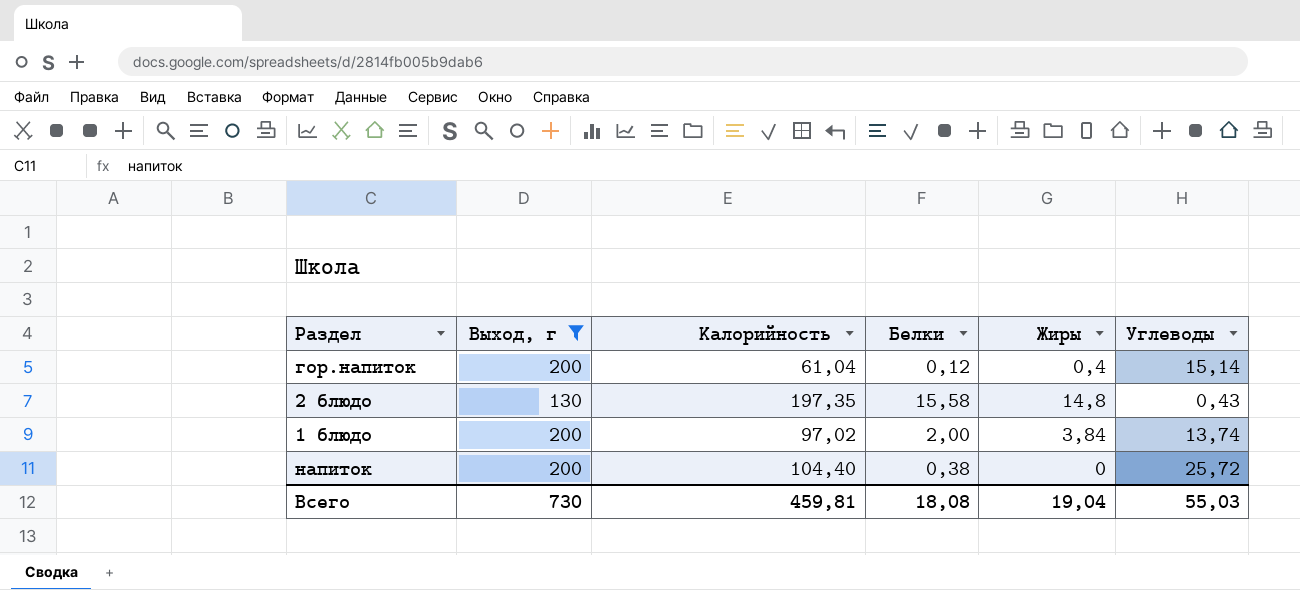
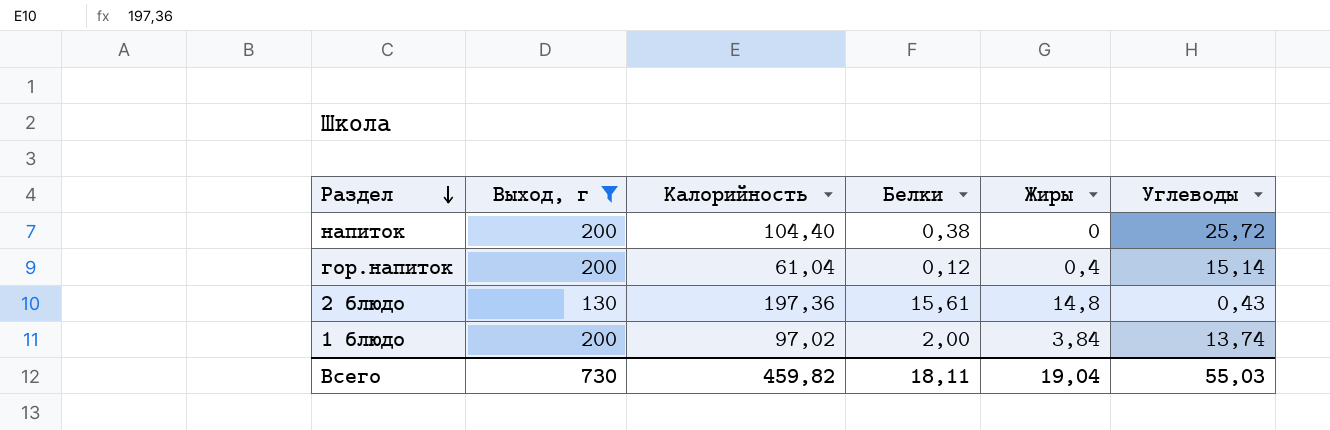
row order: none -> Раздел descending
2 блюдо | Калорийность: 197,35 -> 197,36
2 блюдо | Белки: 15,58 -> 15,61
Всего | Калорийность: 459,81 -> 459,82
Всего | Белки: 18,08 -> 18,11

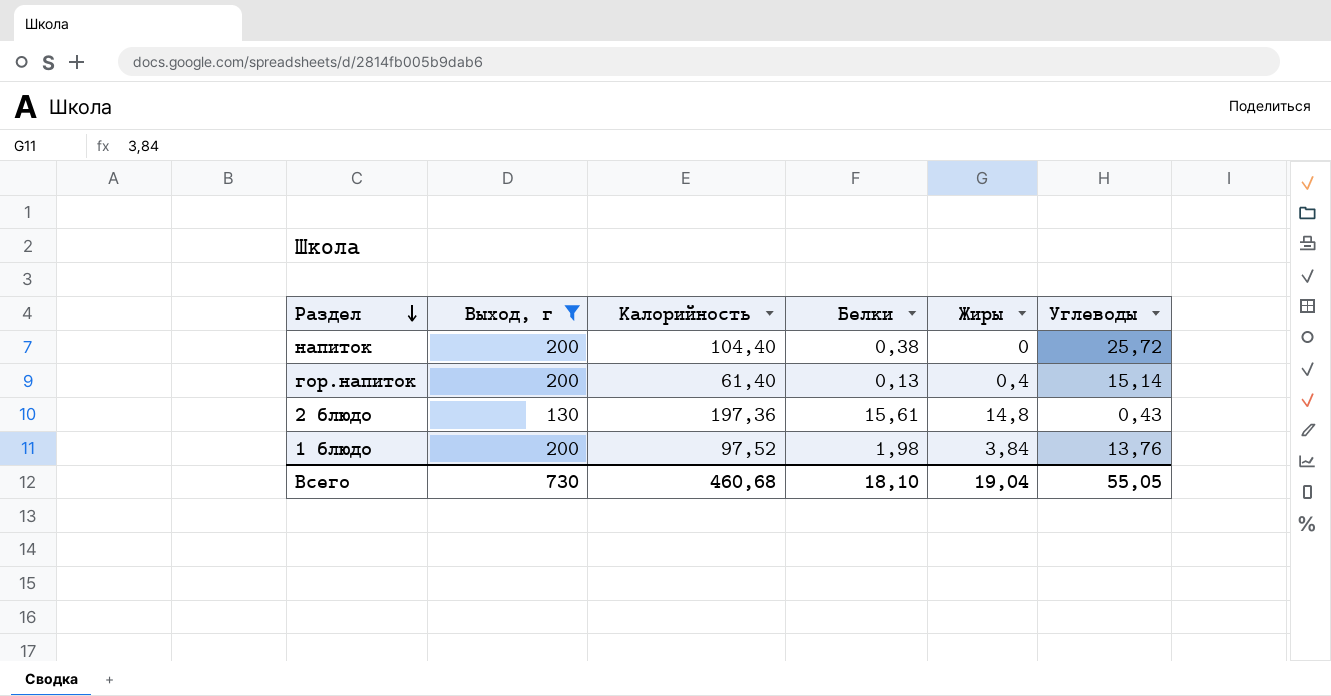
гор.напиток | Калорийность: 61,04 -> 61,40
гор.напиток | Белки: 0,12 -> 0,13
1 блюдо | Калорийность: 97,02 -> 97,52
1 блюдо | Белки: 2,00 -> 1,98
1 блюдо | Углеводы: 13,74 -> 13,76
Всего | Калорийность: 459,82 -> 460,68
Всего | Белки: 18,11 -> 18,10
Всего | Углеводы: 55,03 -> 55,05

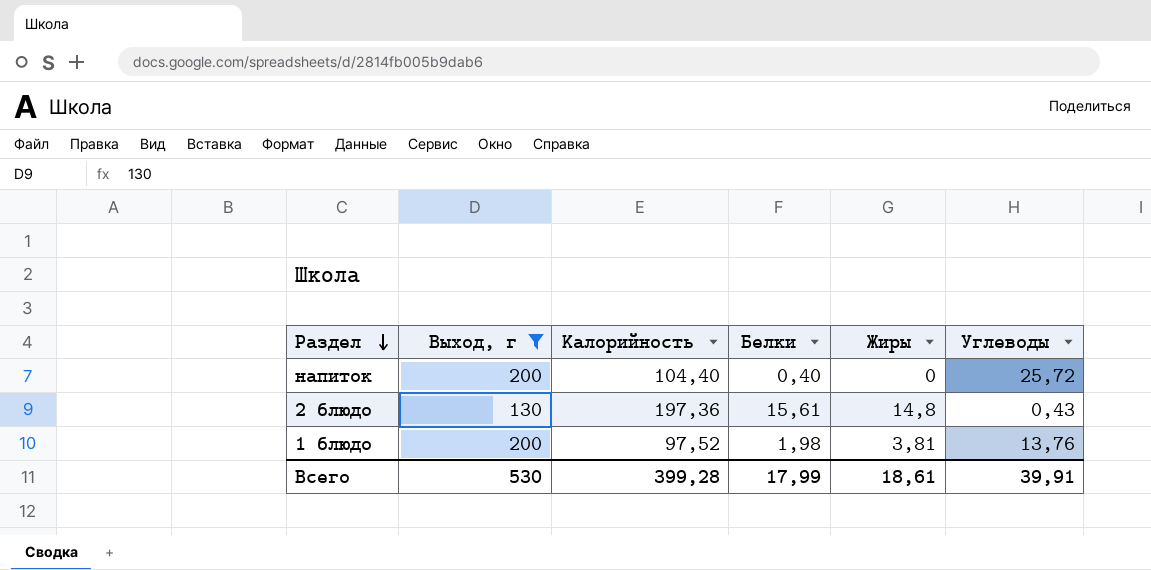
row гор.напиток: 200 | 61,40 | 0,13 | 0,4 | 15,14 -> none
напиток | Белки: 0,38 -> 0,40
1 блюдо | Жиры: 3,84 -> 3,81
Всего | Выход, г: 730 -> 530
Всего | Калорийность: 460,68 -> 399,28
Всего | Белки: 18,10 -> 17,99
Всего | Жиры: 19,04 -> 18,61
Всего | Углеводы: 55,05 -> 39,91

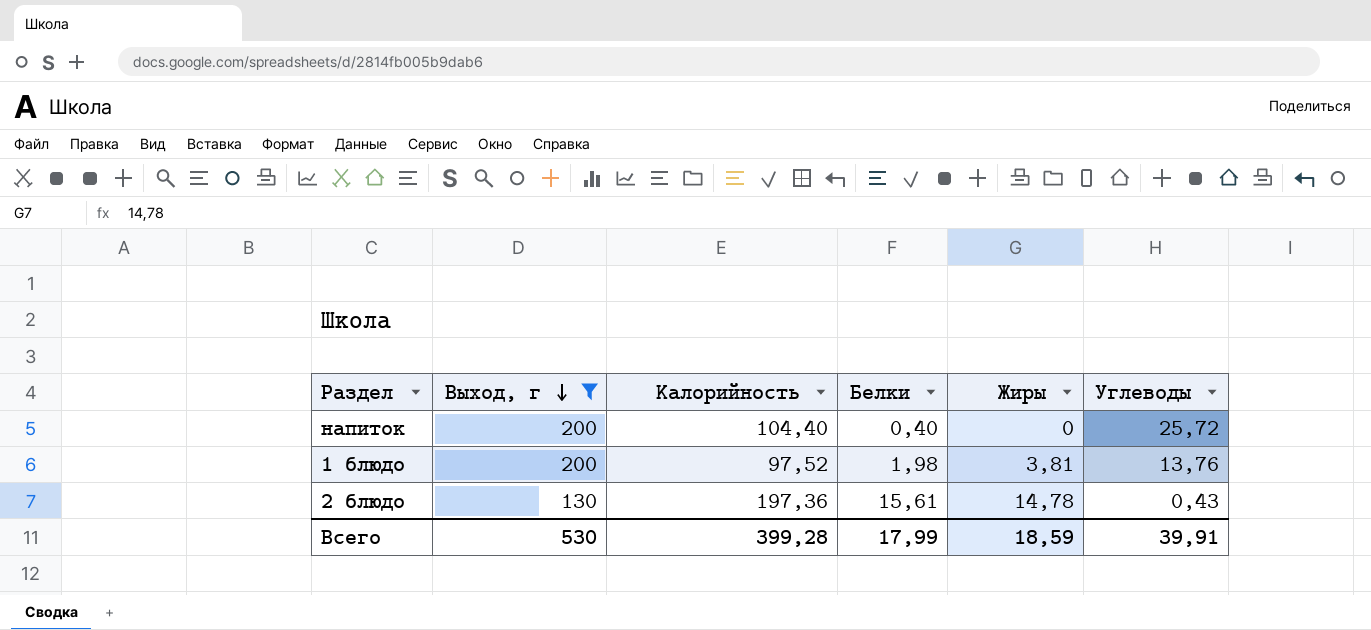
row order: Раздел descending -> Выход, г descending
2 блюдо | Жиры: 14,8 -> 14,78
Всего | Жиры: 18,61 -> 18,59

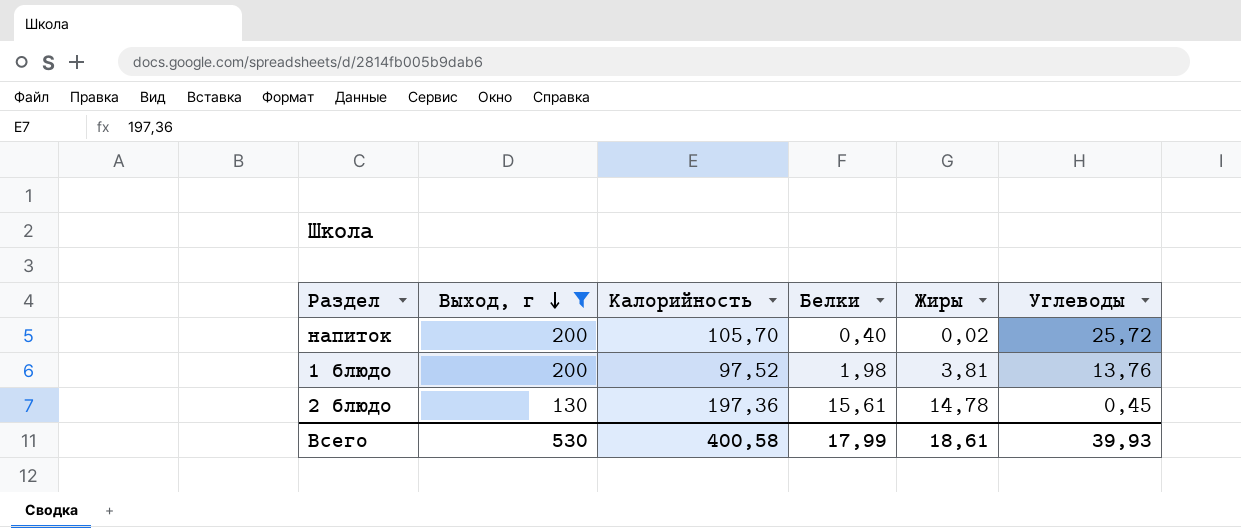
напиток | Калорийность: 104,40 -> 105,70
напиток | Жиры: 0 -> 0,02
2 блюдо | Углеводы: 0,43 -> 0,45
Всего | Калорийность: 399,28 -> 400,58
Всего | Жиры: 18,59 -> 18,61
Всего | Углеводы: 39,91 -> 39,93

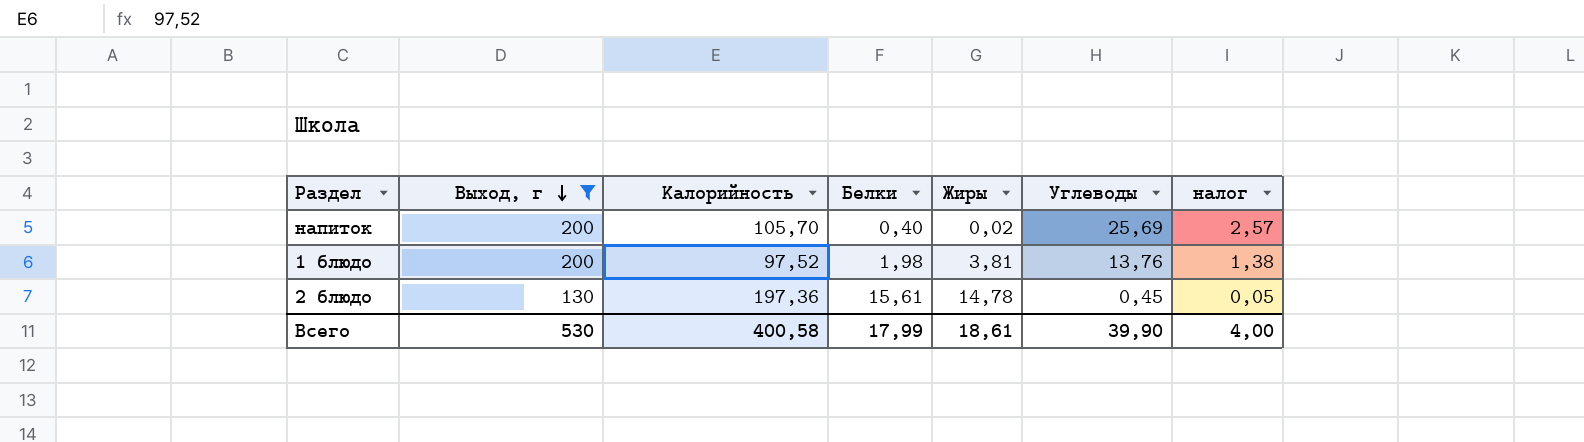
column налог | formula: none -> [Углеводы] * 0,1
напиток | Углеводы: 25,72 -> 25,69
Всего | Углеводы: 39,93 -> 39,90

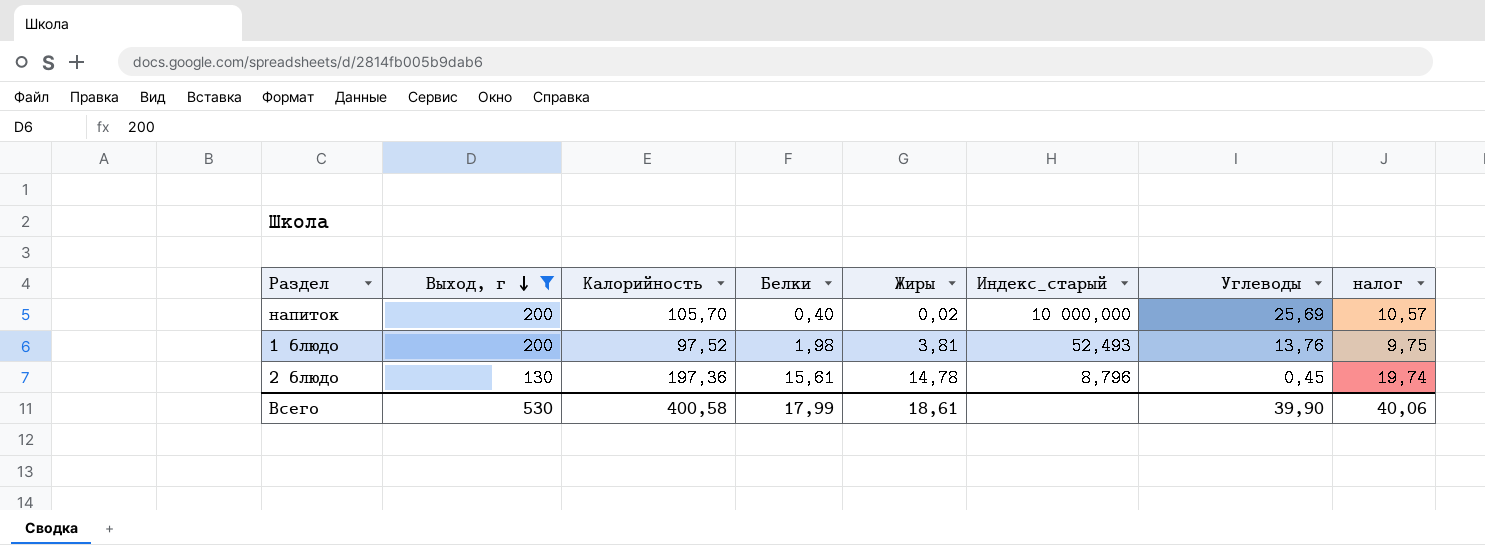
column Индекс_старый | formula: none -> [Выход, г] / [Жиры]
column налог | formula: [Углеводы] * 0,1 -> [Калорийность] * 0,1
Всего | налог: 4,00 -> 40,06

